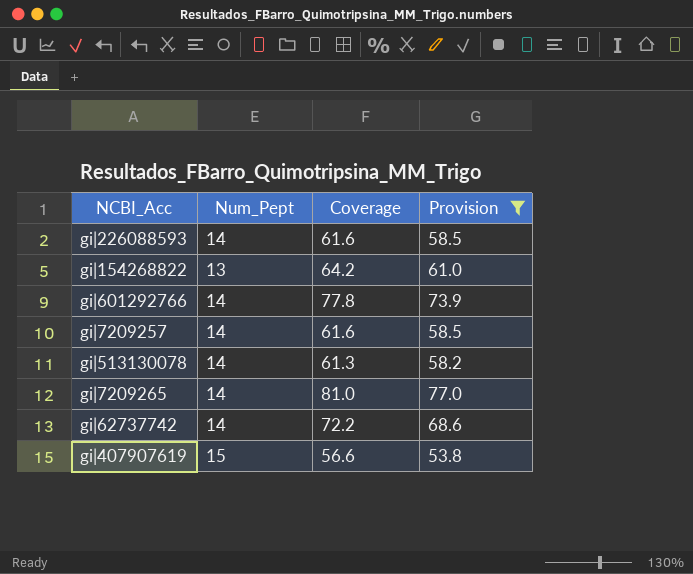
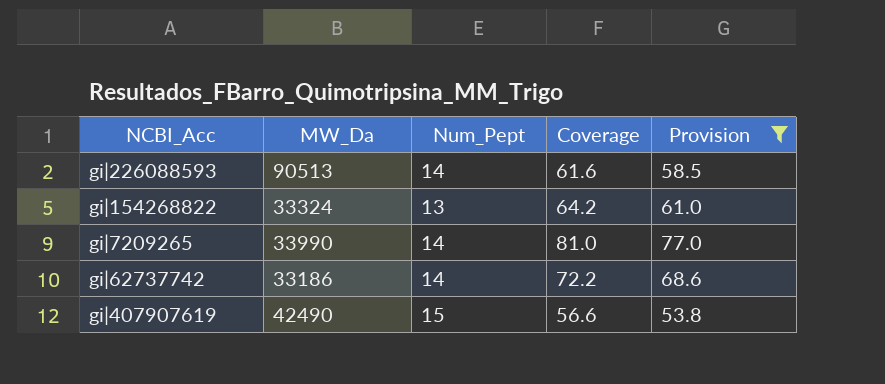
column MW_Da | position: none -> 2
row gi|601292766: 14 | 77.8 | 73.9 -> none
row gi|7209257: 14 | 61.6 | 58.5 -> none
row gi|513130078: 14 | 61.3 | 58.2 -> none

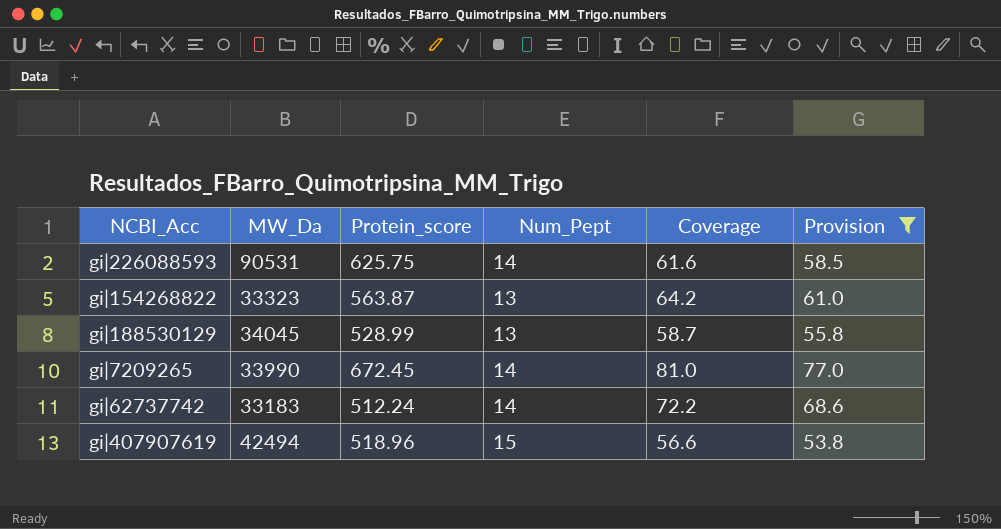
column Protein_score | position: none -> 3
gi|226088593 | MW_Da: 90513 -> 90531
gi|154268822 | MW_Da: 33324 -> 33323
row gi|188530129: none -> 34045 | 528.99 | 13 | 58.7 | 55.8
gi|62737742 | MW_Da: 33186 -> 33183
gi|407907619 | MW_Da: 42490 -> 42494

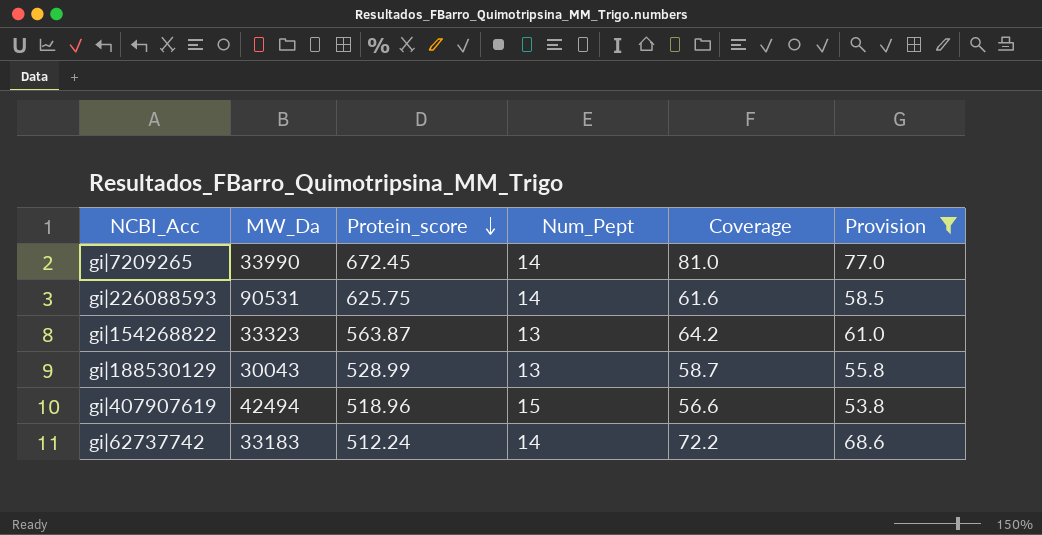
row order: none -> Protein_score descending
gi|188530129 | MW_Da: 34045 -> 30043

